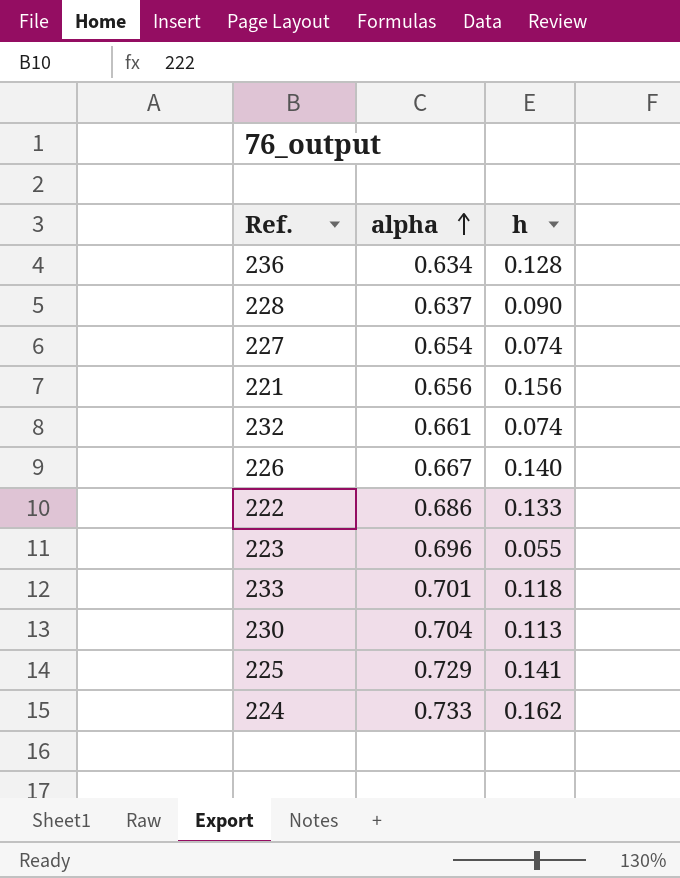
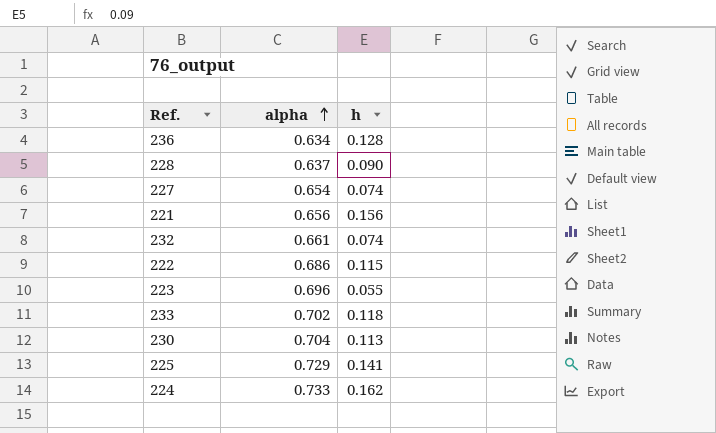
row 226: 0.667 | 0.140 -> none
222 | h: 0.133 -> 0.115
233 | alpha: 0.701 -> 0.702

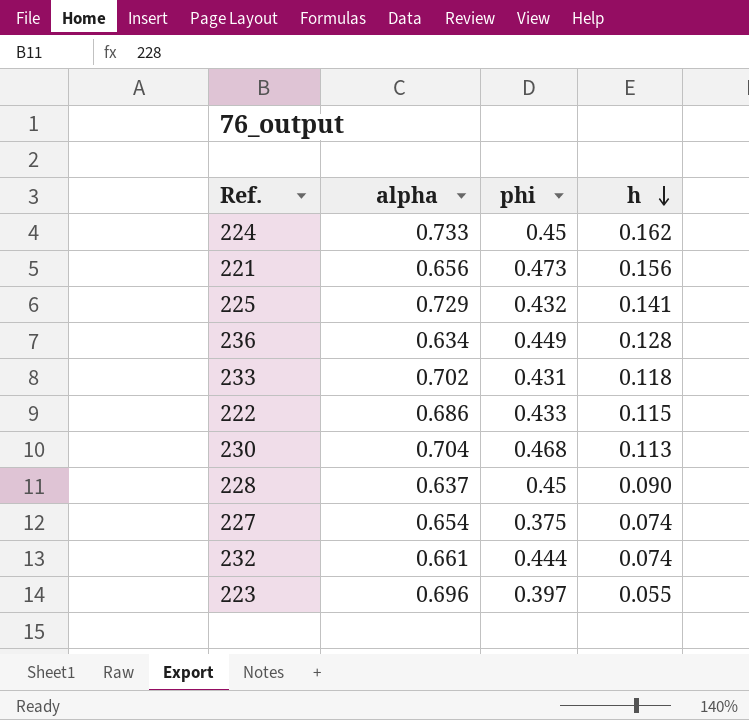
row order: alpha ascending -> h descending
column phi | position: none -> 3

